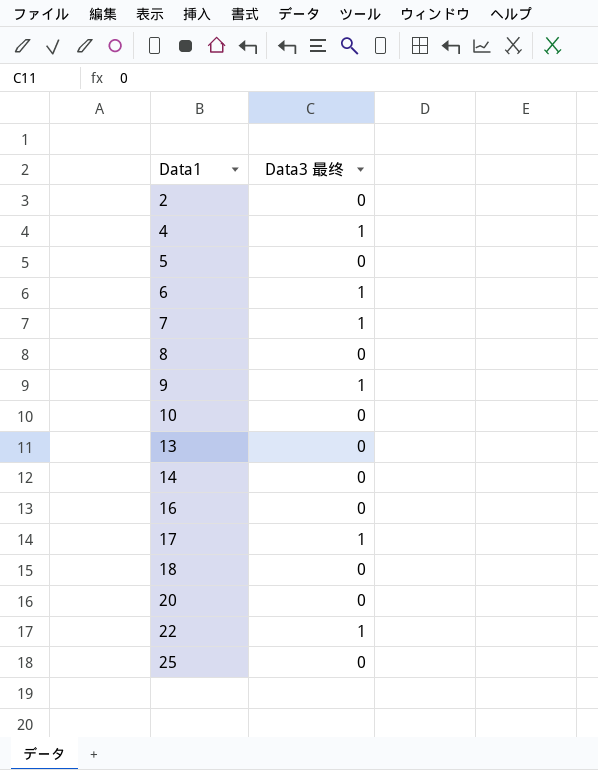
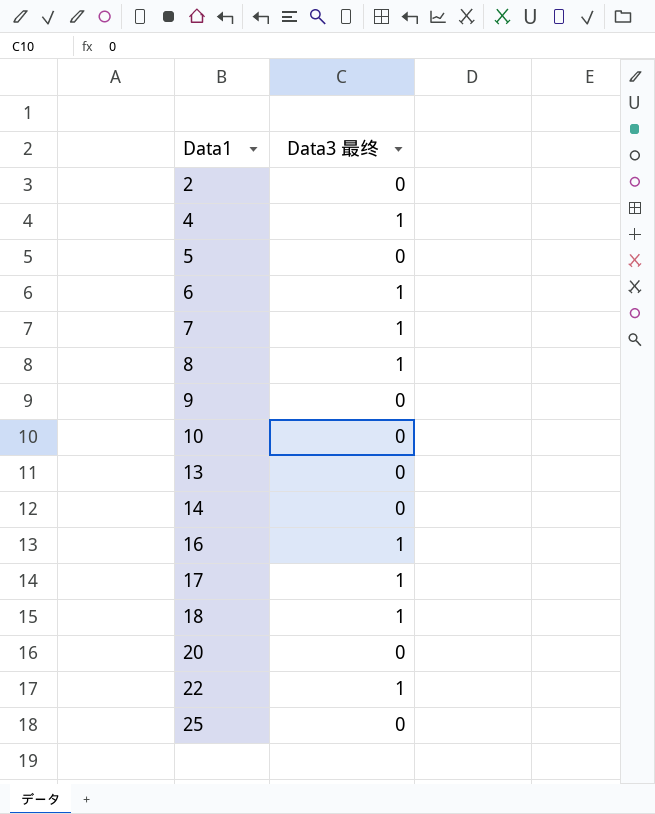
8 | Data3 最终: 0 -> 1
9 | Data3 最终: 1 -> 0
16 | Data3 最终: 0 -> 1
18 | Data3 最终: 0 -> 1

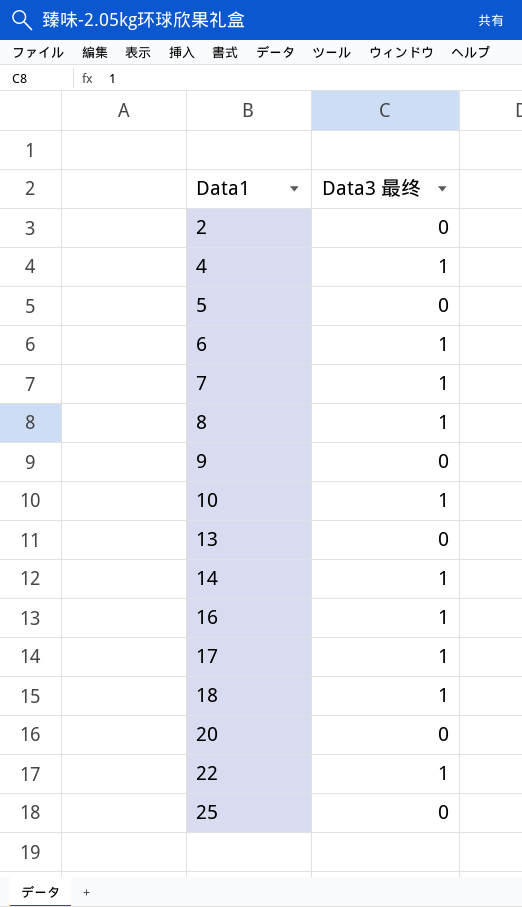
10 | Data3 最终: 0 -> 1
14 | Data3 最终: 0 -> 1

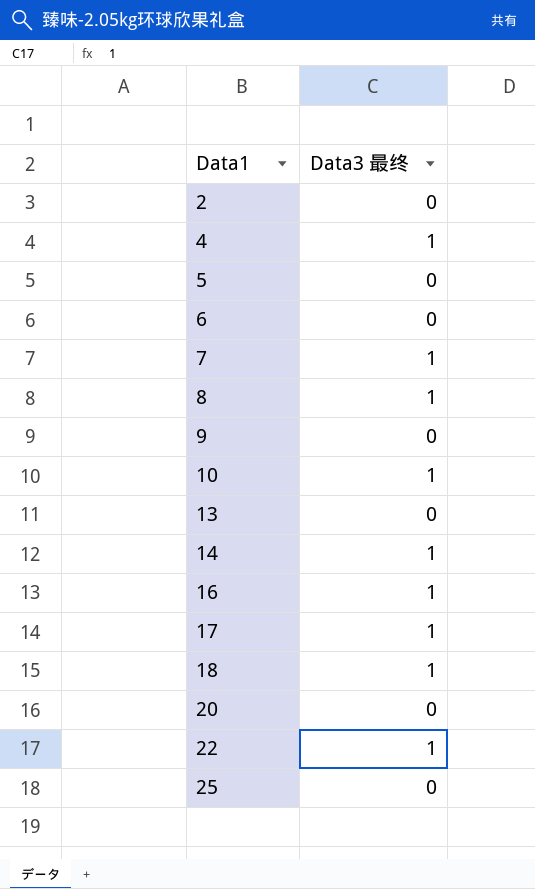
6 | Data3 最终: 1 -> 0

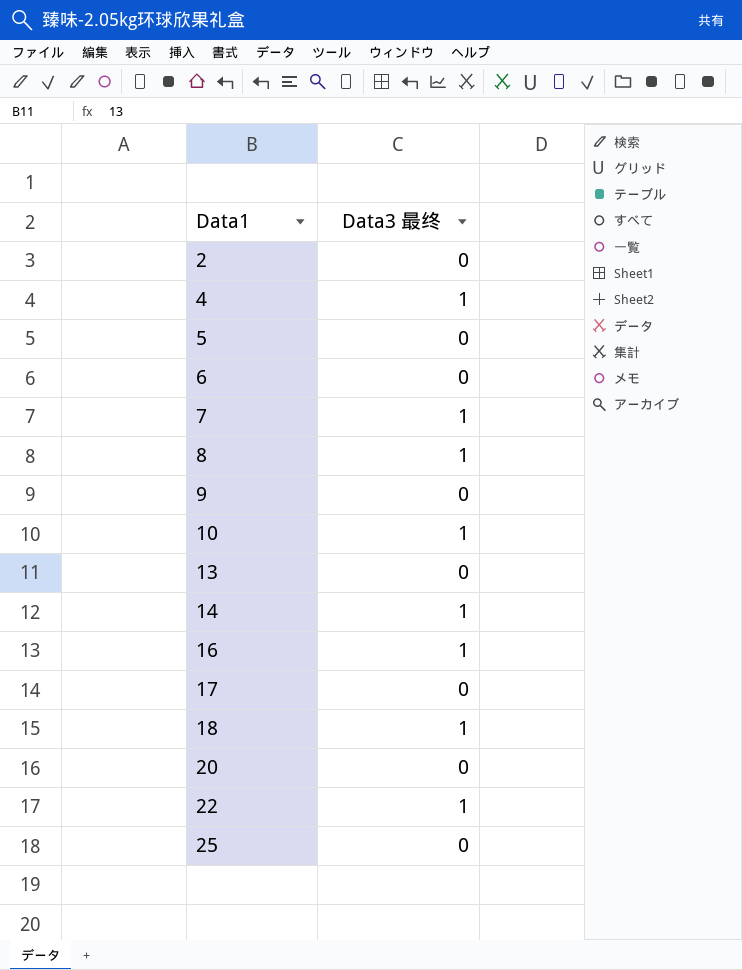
17 | Data3 最终: 1 -> 0

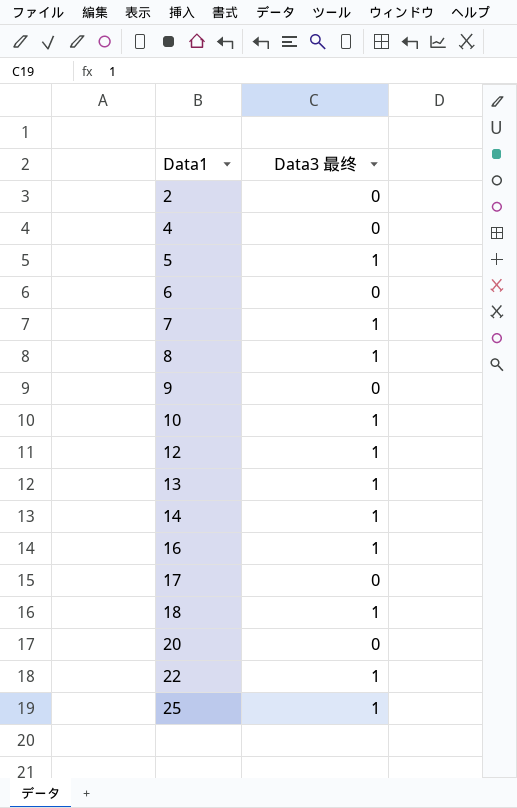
4 | Data3 最终: 1 -> 0
5 | Data3 最终: 0 -> 1
row 12: none -> 1
13 | Data3 最终: 0 -> 1
25 | Data3 最终: 0 -> 1

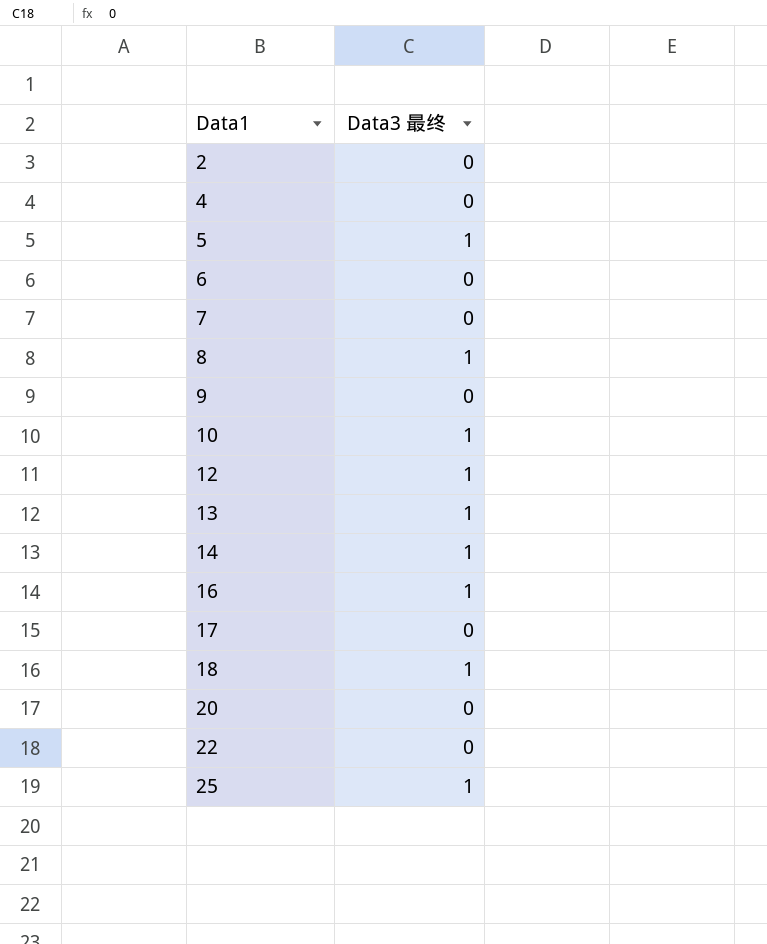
7 | Data3 最终: 1 -> 0
22 | Data3 最终: 1 -> 0

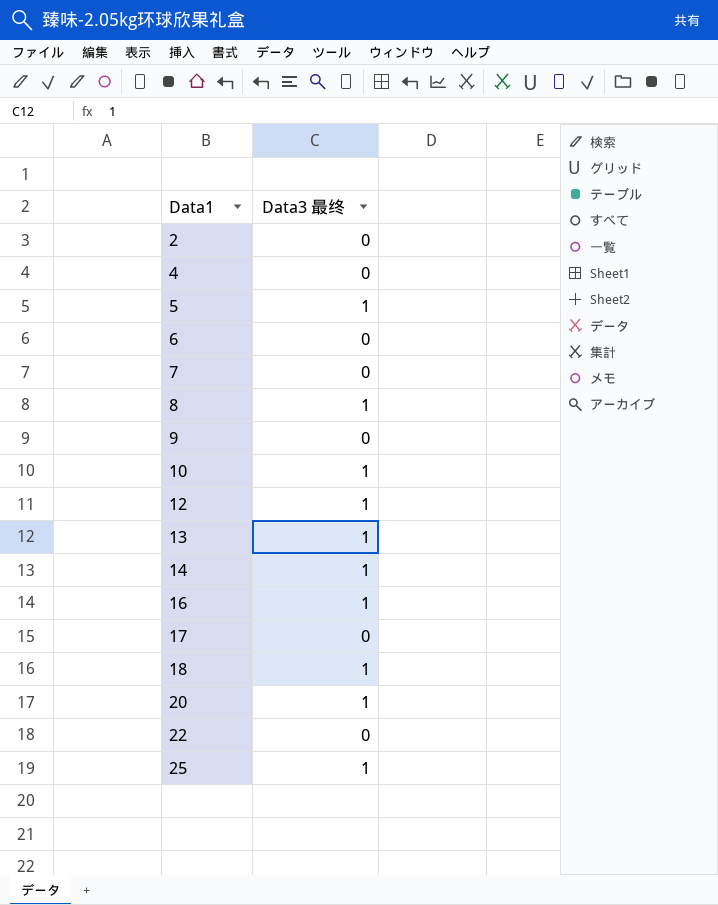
20 | Data3 最终: 0 -> 1

